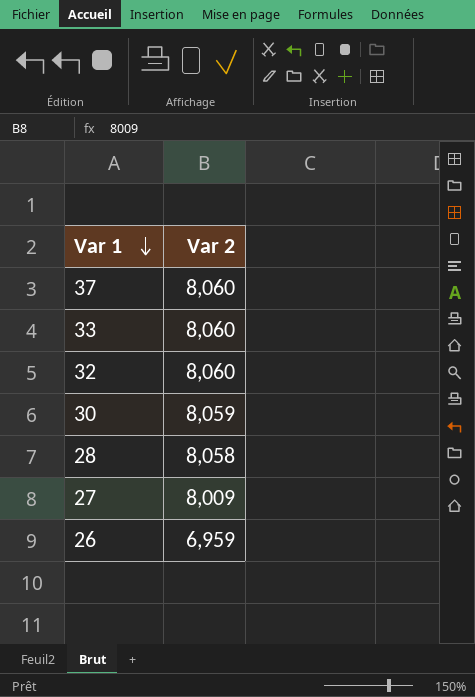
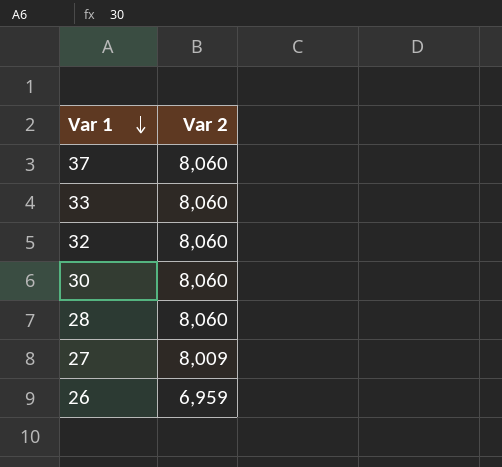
30 | Var 2: 8,059 -> 8,060
28 | Var 2: 8,058 -> 8,060

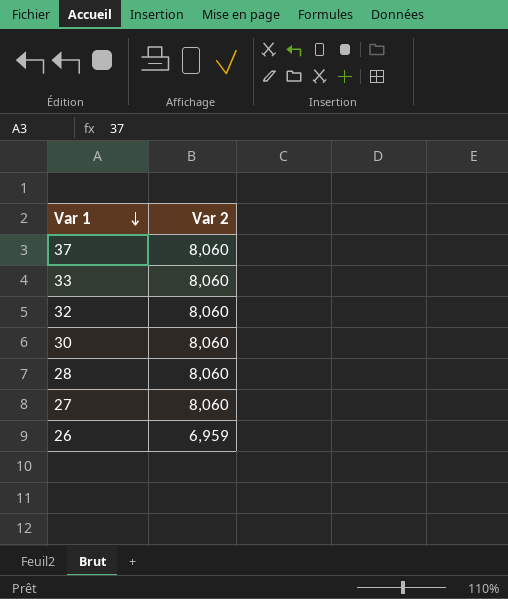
27 | Var 2: 8,009 -> 8,060

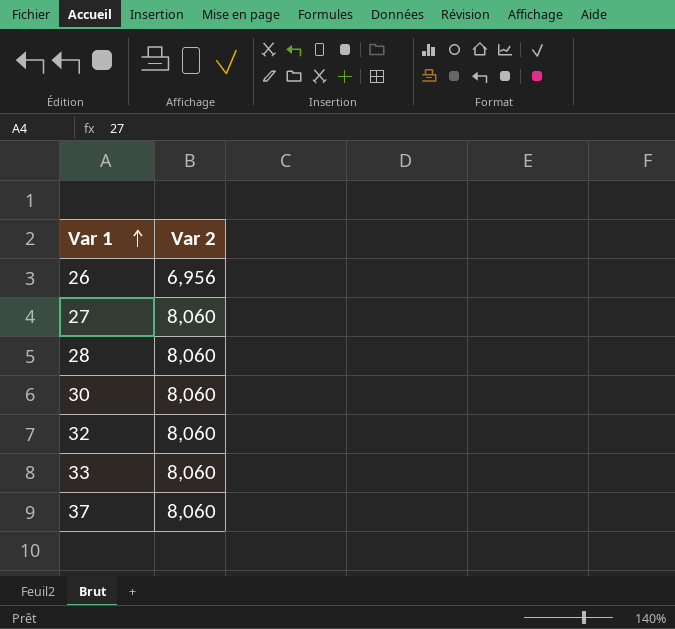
row order: Var 1 descending -> Var 1 ascending
26 | Var 2: 6,959 -> 6,956

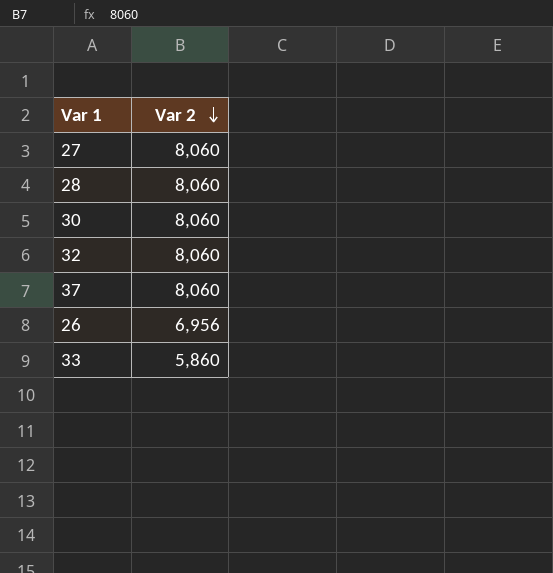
row order: Var 1 ascending -> Var 2 descending
33 | Var 2: 8,060 -> 5,860

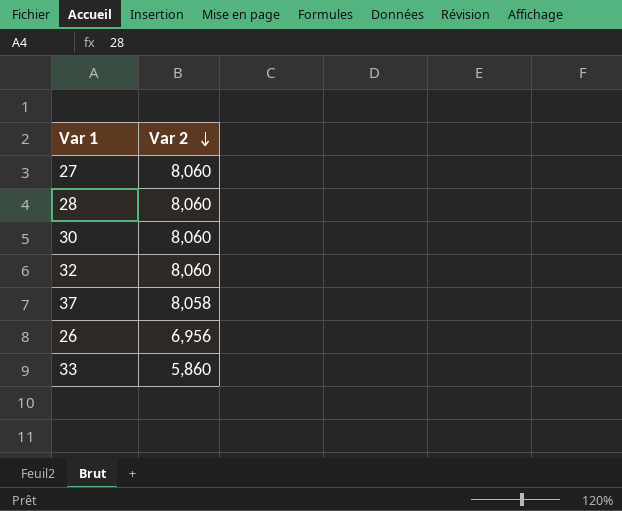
37 | Var 2: 8,060 -> 8,058

